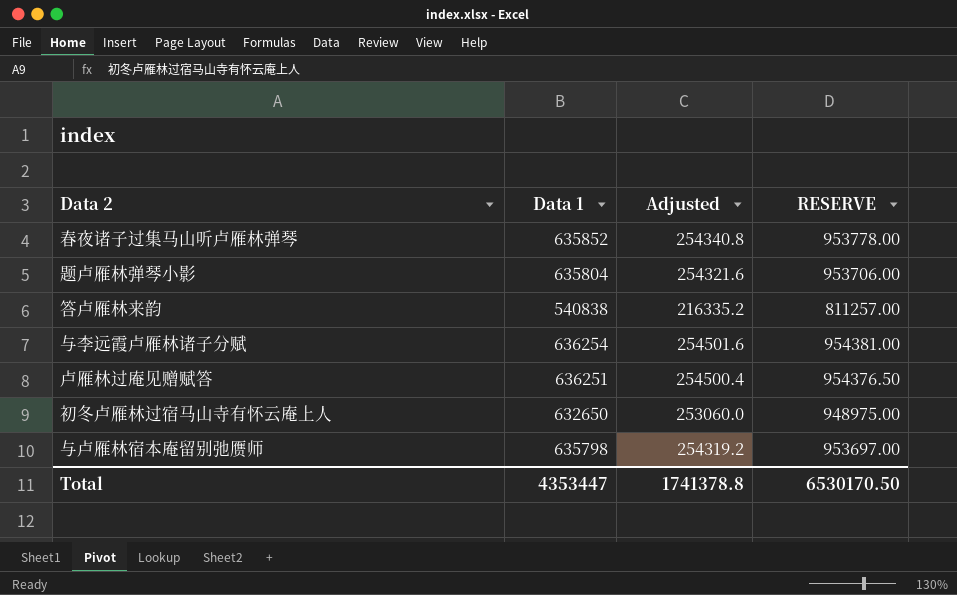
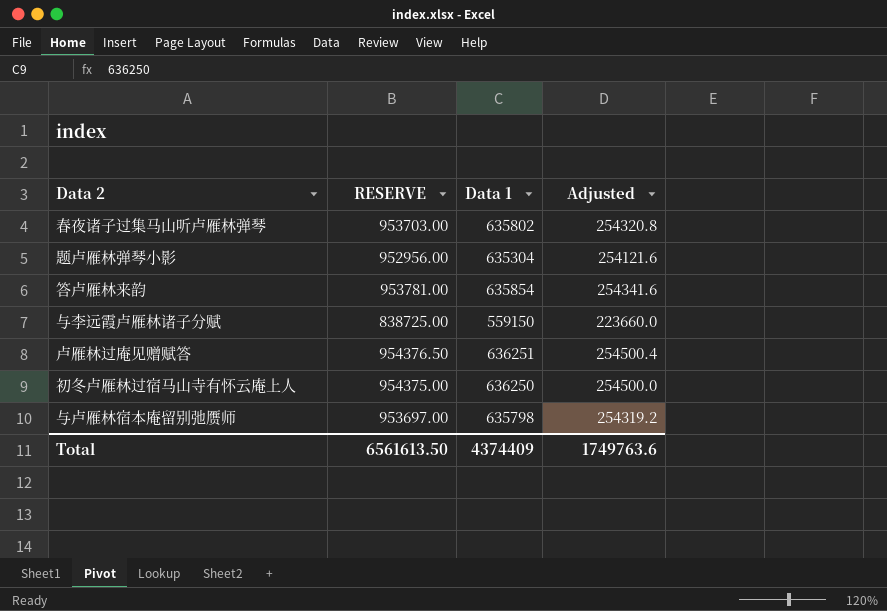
column RESERVE | position: 4 -> 2
春夜诸子过集马山听卢雁林弹琴 | RESERVE: 953778.00 -> 953703.00
春夜诸子过集马山听卢雁林弹琴 | Data 1: 635852 -> 635802
春夜诸子过集马山听卢雁林弹琴 | Adjusted: 254340.8 -> 254320.8
题卢雁林弹琴小影 | RESERVE: 953706.00 -> 952956.00
题卢雁林弹琴小影 | Data 1: 635804 -> 635304
题卢雁林弹琴小影 | Adjusted: 254321.6 -> 254121.6
答卢雁林来韵 | RESERVE: 811257.00 -> 953781.00
答卢雁林来韵 | Data 1: 540838 -> 635854
答卢雁林来韵 | Adjusted: 216335.2 -> 254341.6
与李远霞卢雁林诸子分赋 | RESERVE: 954381.00 -> 838725.00
与李远霞卢雁林诸子分赋 | Data 1: 636254 -> 559150
与李远霞卢雁林诸子分赋 | Adjusted: 254501.6 -> 223660.0
初冬卢雁林过宿马山寺有怀云庵上人 | RESERVE: 948975.00 -> 954375.00
初冬卢雁林过宿马山寺有怀云庵上人 | Data 1: 632650 -> 636250
初冬卢雁林过宿马山寺有怀云庵上人 | Adjusted: 253060.0 -> 254500.0
Total | RESERVE: 6530170.50 -> 6561613.50
Total | Data 1: 4353447 -> 4374409
Total | Adjusted: 1741378.8 -> 1749763.6

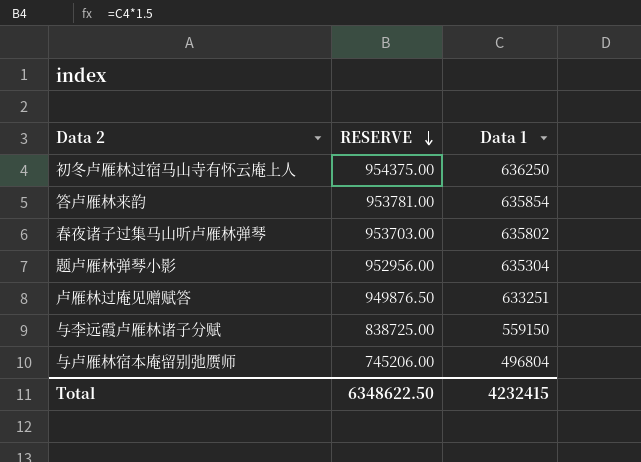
row order: none -> RESERVE descending
column Adjusted | formula: [Data 1] * 0.4 -> none
卢雁林过庵见赠赋答 | RESERVE: 954376.50 -> 949876.50
卢雁林过庵见赠赋答 | Data 1: 636251 -> 633251
与卢雁林宿本庵留别弛赝师 | RESERVE: 953697.00 -> 745206.00
与卢雁林宿本庵留别弛赝师 | Data 1: 635798 -> 496804
Total | RESERVE: 6561613.50 -> 6348622.50
Total | Data 1: 4374409 -> 4232415

